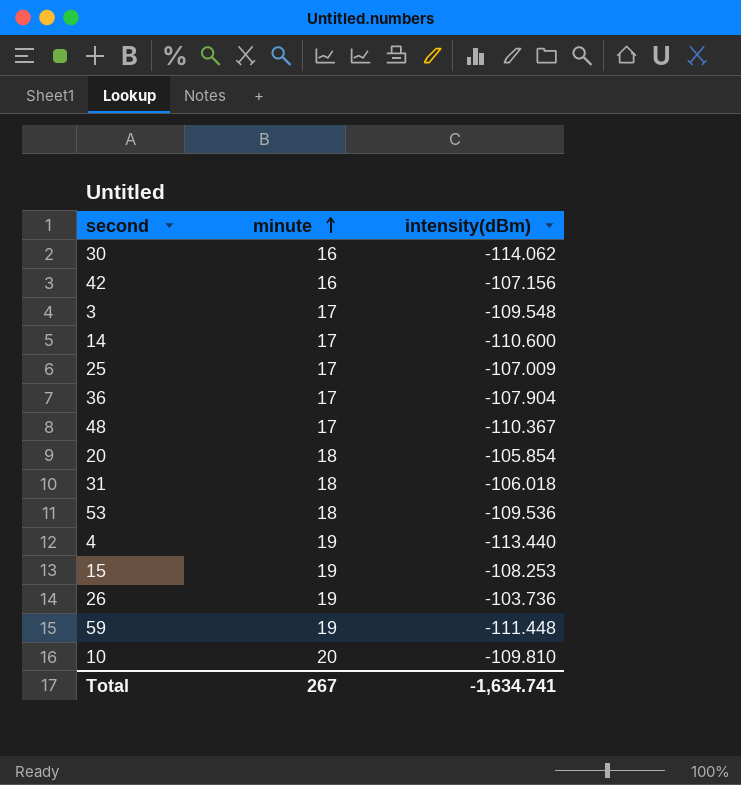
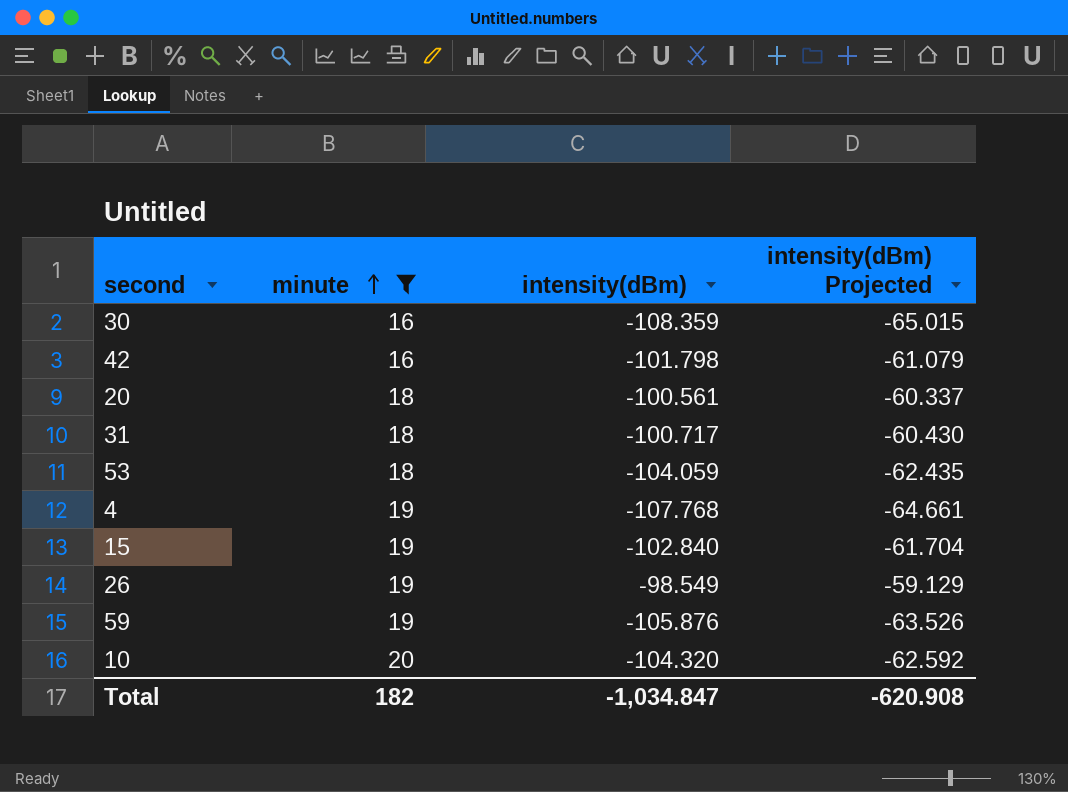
filter: none -> minute != 17
column intensity(dBm) Projected | formula: none -> [intensity(dBm)] * 0.6
30 | intensity(dBm): -114.062 -> -108.359
42 | intensity(dBm): -107.156 -> -101.798
20 | intensity(dBm): -105.854 -> -100.561
31 | intensity(dBm): -106.018 -> -100.717
53 | intensity(dBm): -109.536 -> -104.059
4 | intensity(dBm): -113.440 -> -107.768
15 | intensity(dBm): -108.253 -> -102.840
26 | intensity(dBm): -103.736 -> -98.549
59 | intensity(dBm): -111.448 -> -105.876
10 | intensity(dBm): -109.810 -> -104.320
Total | minute: 267 -> 182
Total | intensity(dBm): -1,634.741 -> -1,034.847

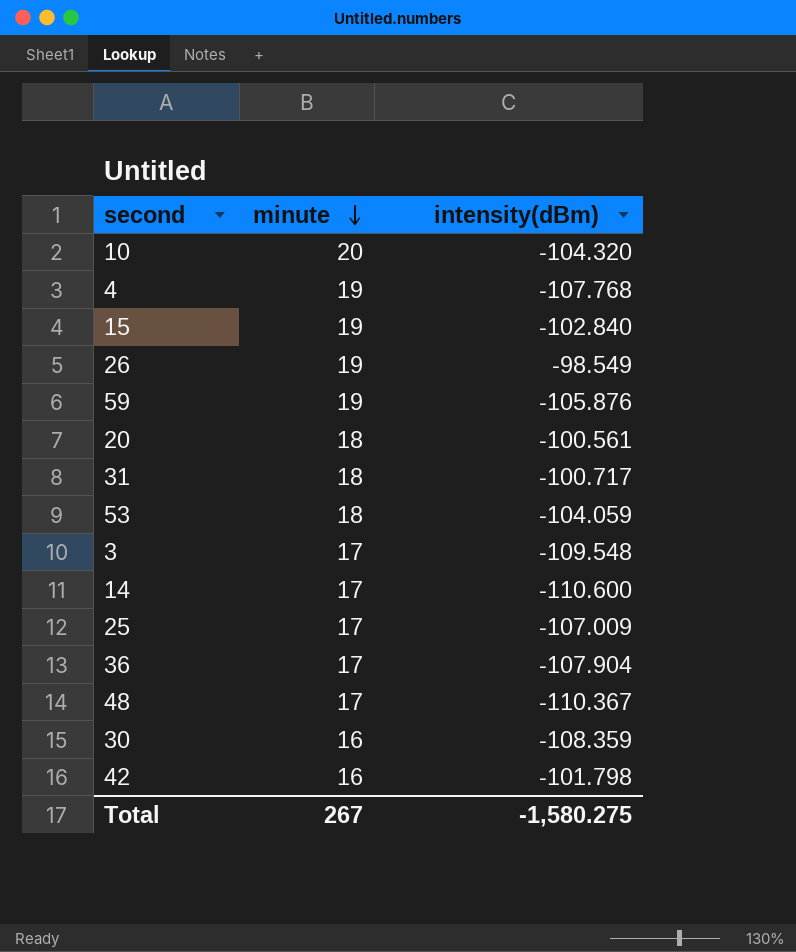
filter: minute != 17 -> none
row order: minute ascending -> minute descending
column intensity(dBm) Projected | formula: [intensity(dBm)] * 0.6 -> none
Total | minute: 182 -> 267
Total | intensity(dBm): -1,034.847 -> -1,580.275

